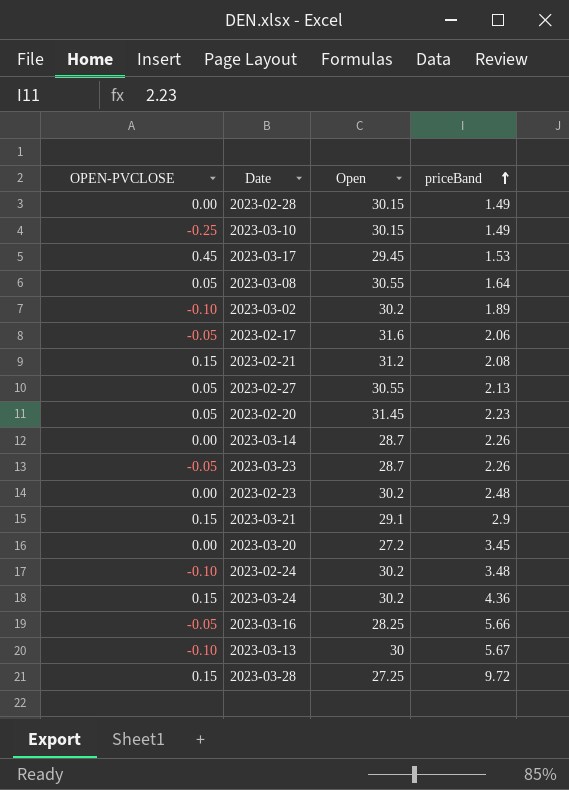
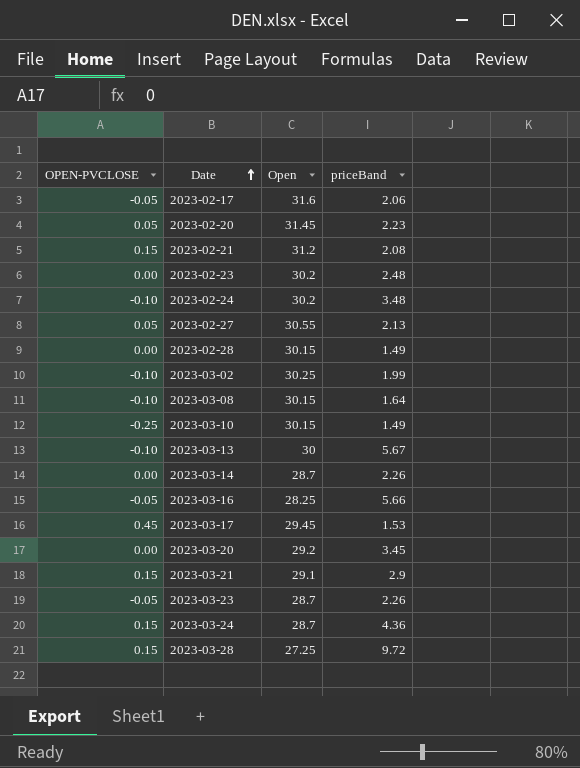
row order: priceBand ascending -> Date ascending
2023-03-02 | Open: 30.2 -> 30.25
2023-03-02 | priceBand: 1.89 -> 1.99
2023-03-08 | OPEN-PVCLOSE: 0.05 -> -0.10
2023-03-08 | Open: 30.55 -> 30.15
2023-03-20 | Open: 27.2 -> 29.2
2023-03-24 | Open: 30.2 -> 28.7

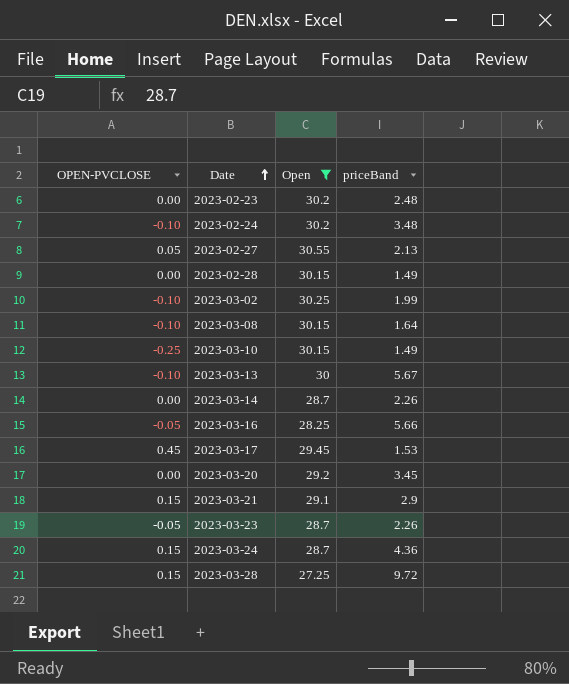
filter: none -> Open <= 30.55

